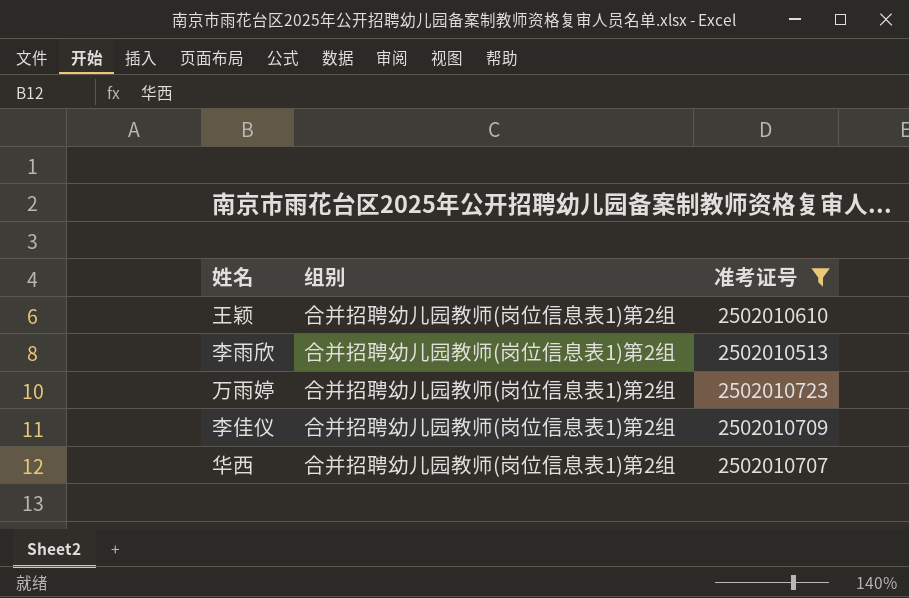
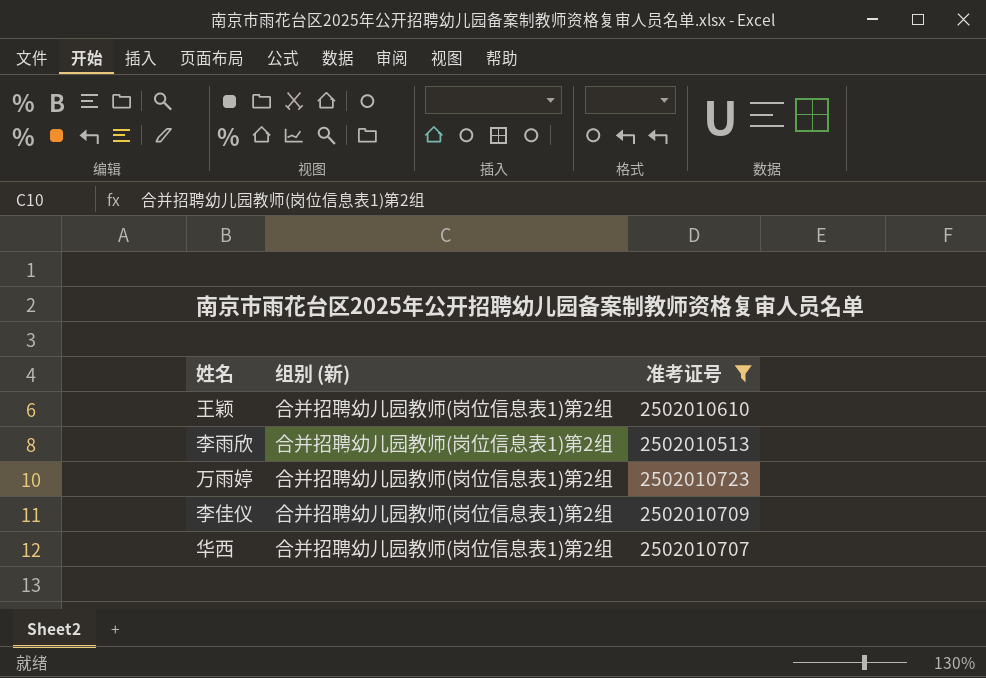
column name: 组别 -> 组别 (新)

